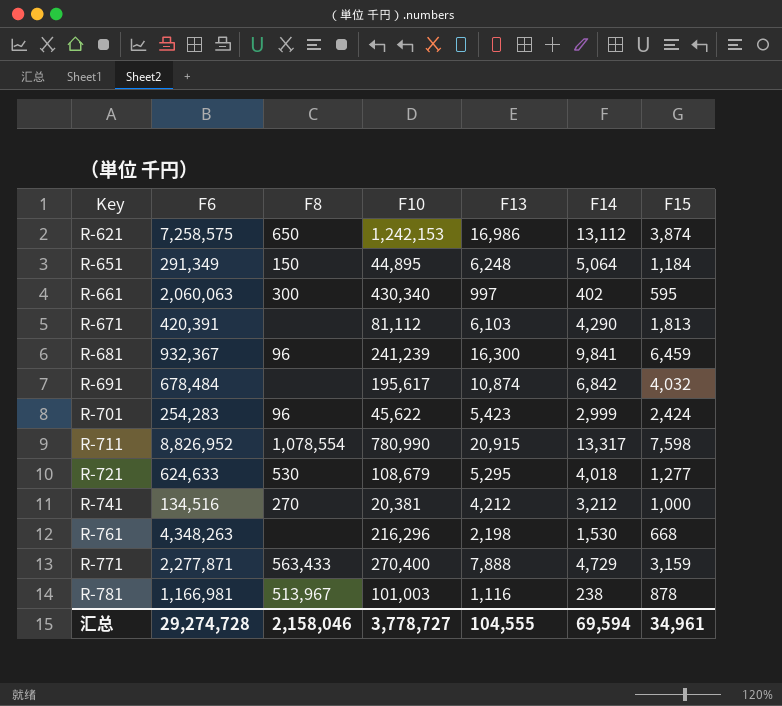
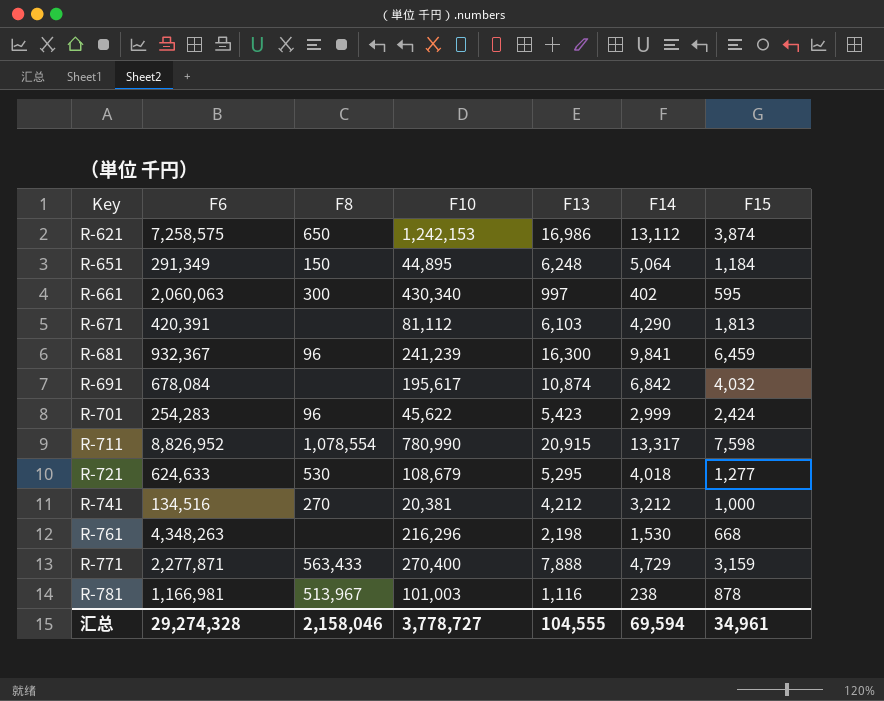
R-691 | F6: 678,484 -> 678,084
汇总 | F6: 29,274,728 -> 29,274,328

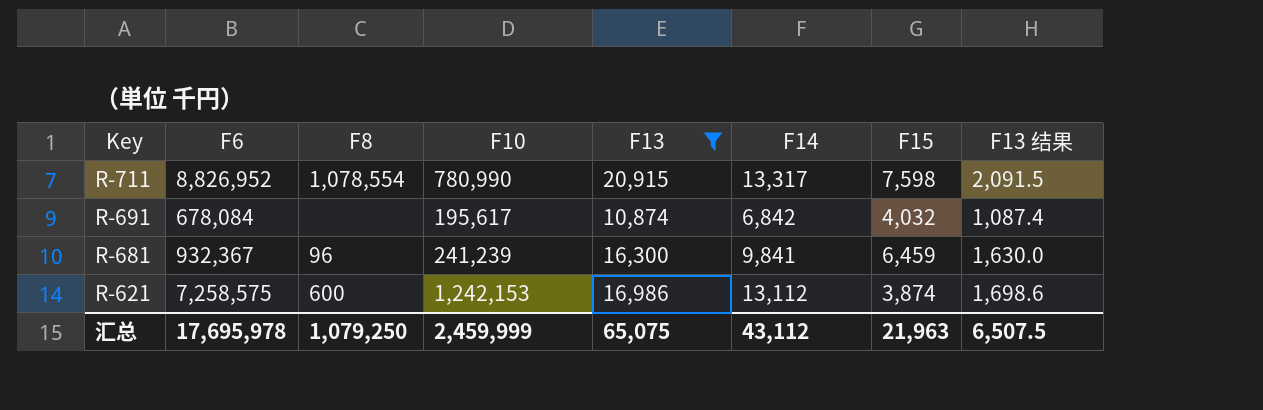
filter: none -> F13 >= 10,874
row order: Key ascending -> Key descending
column F13 结果 | formula: none -> [F13] * 0.1
R-621 | F8: 650 -> 600
汇总 | F6: 29,274,328 -> 17,695,978
汇总 | F8: 2,158,046 -> 1,079,250
汇总 | F10: 3,778,727 -> 2,459,999
汇总 | F13: 104,555 -> 65,075
汇总 | F14: 69,594 -> 43,112
汇总 | F15: 34,961 -> 21,963

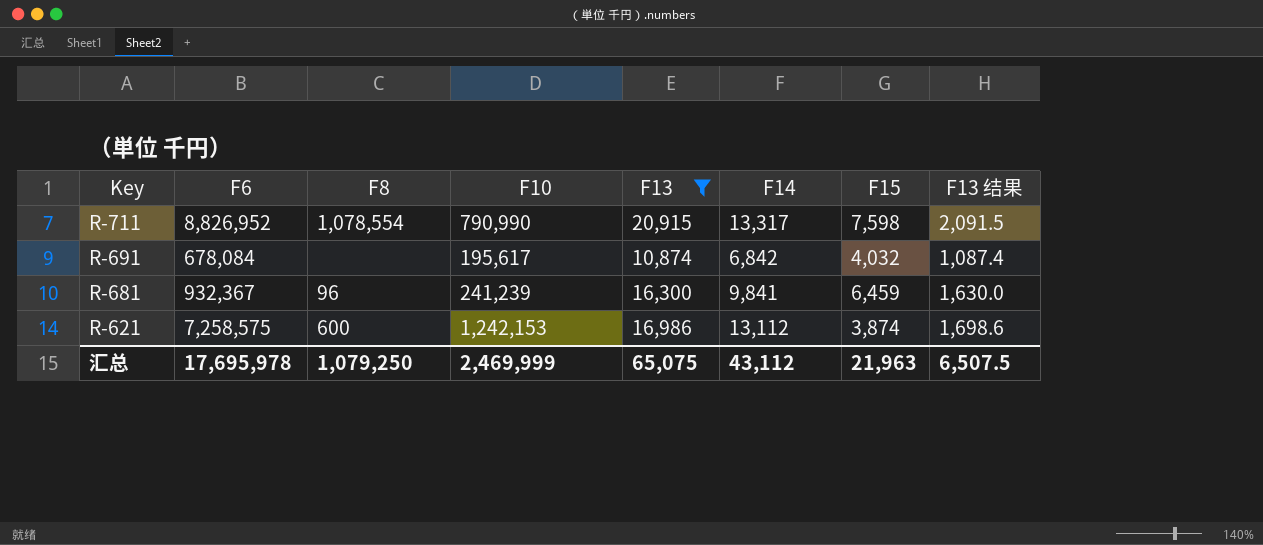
R-711 | F10: 780,990 -> 790,990
汇总 | F10: 2,459,999 -> 2,469,999

